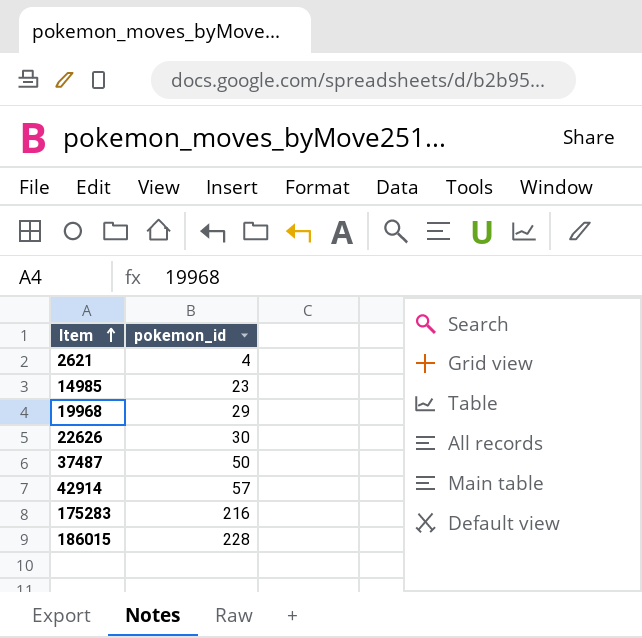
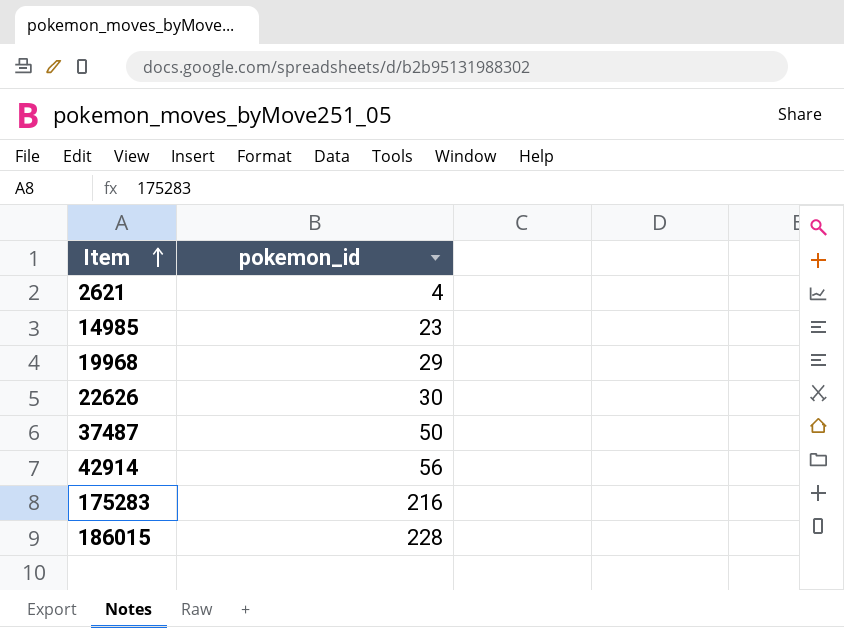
42914 | pokemon_id: 57 -> 56

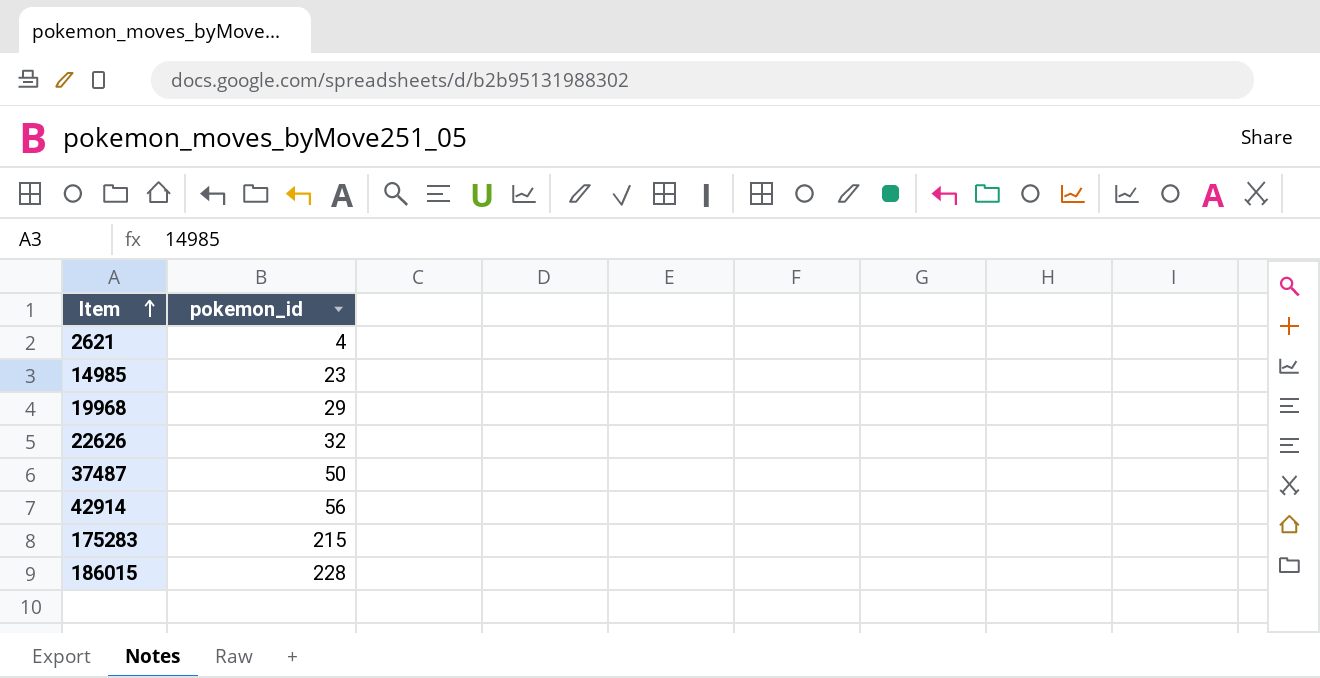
22626 | pokemon_id: 30 -> 32
175283 | pokemon_id: 216 -> 215

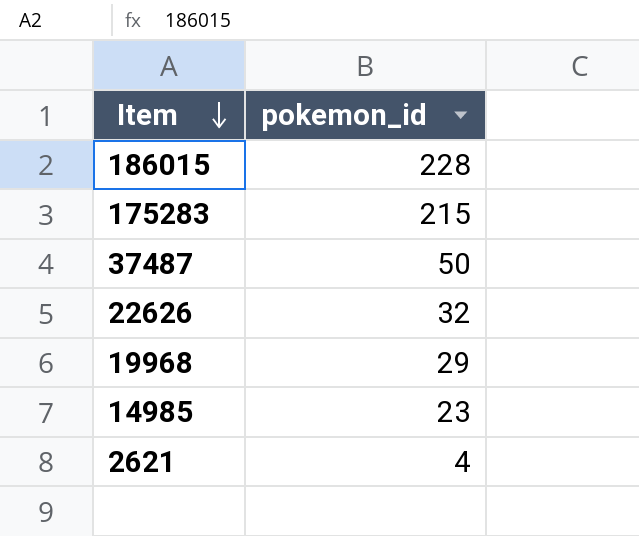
row order: Item ascending -> Item descending
row 42914: 56 -> none

